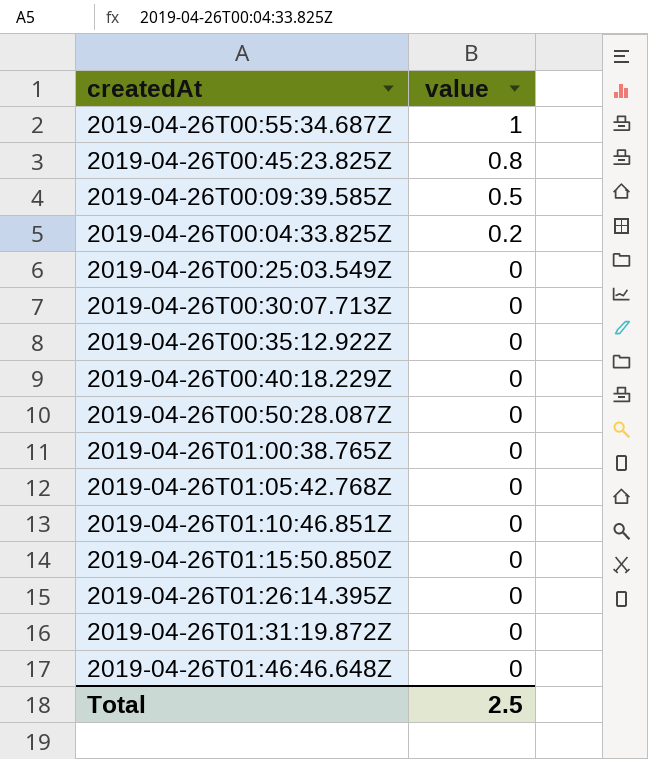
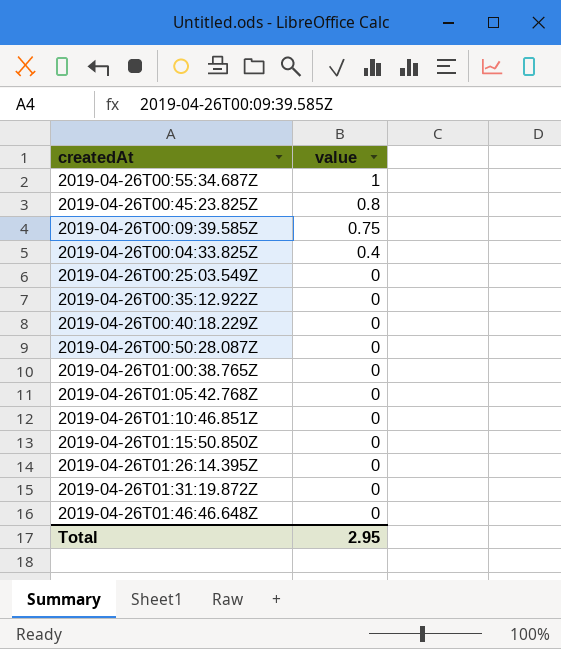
row 2019-04-26T00:30:07.713Z: 0 -> none
2019-04-26T00:09:39.585Z | value: 0.5 -> 0.75
2019-04-26T00:04:33.825Z | value: 0.2 -> 0.4
Total | value: 2.5 -> 2.95

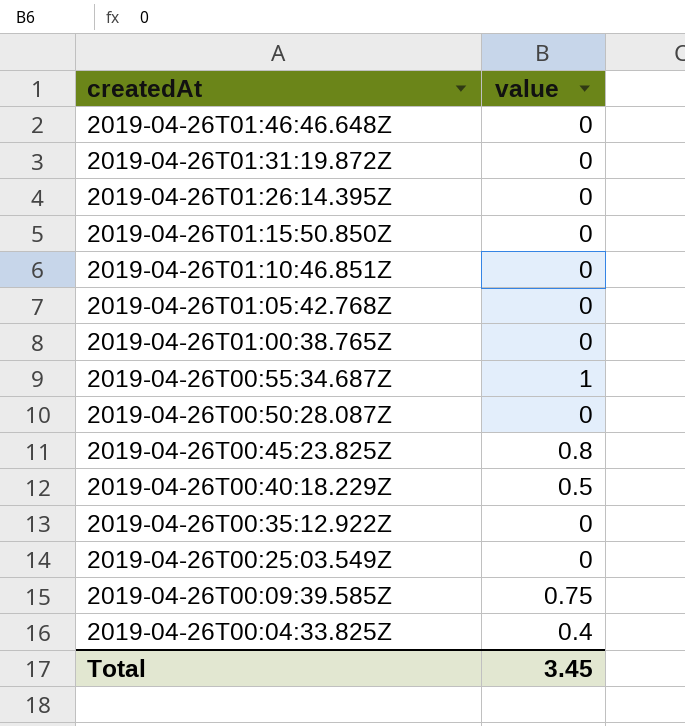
row order: value descending -> createdAt descending
2019-04-26T00:40:18.229Z | value: 0 -> 0.5
Total | value: 2.95 -> 3.45

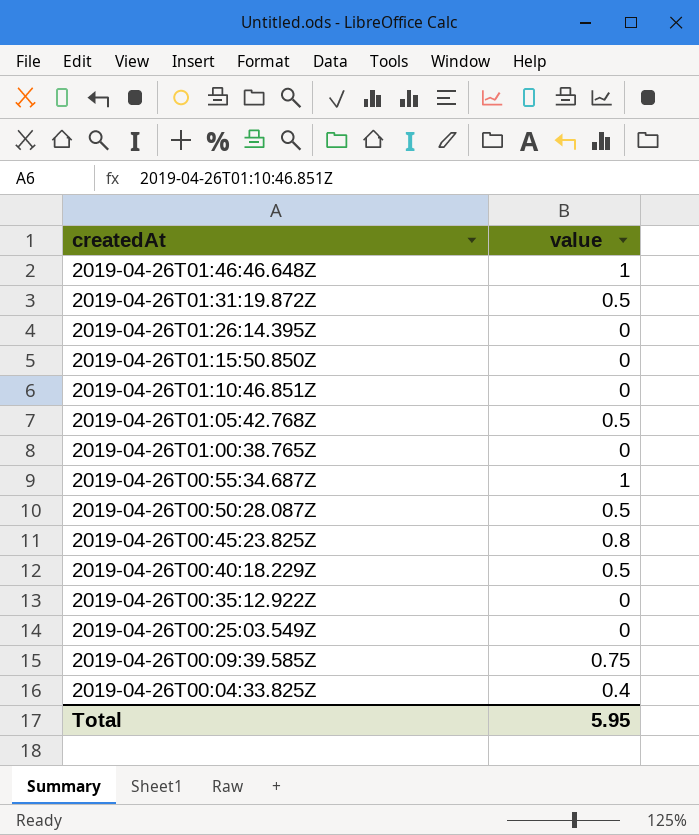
2019-04-26T01:46:46.648Z | value: 0 -> 1
2019-04-26T01:31:19.872Z | value: 0 -> 0.5
2019-04-26T01:05:42.768Z | value: 0 -> 0.5
2019-04-26T00:50:28.087Z | value: 0 -> 0.5
Total | value: 3.45 -> 5.95

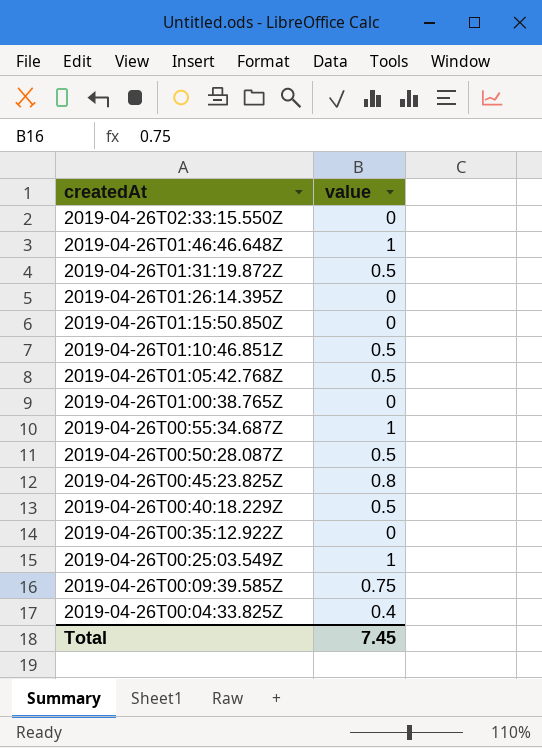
row 2019-04-26T02:33:15.550Z: none -> 0
2019-04-26T01:10:46.851Z | value: 0 -> 0.5
2019-04-26T00:25:03.549Z | value: 0 -> 1
Total | value: 5.95 -> 7.45

